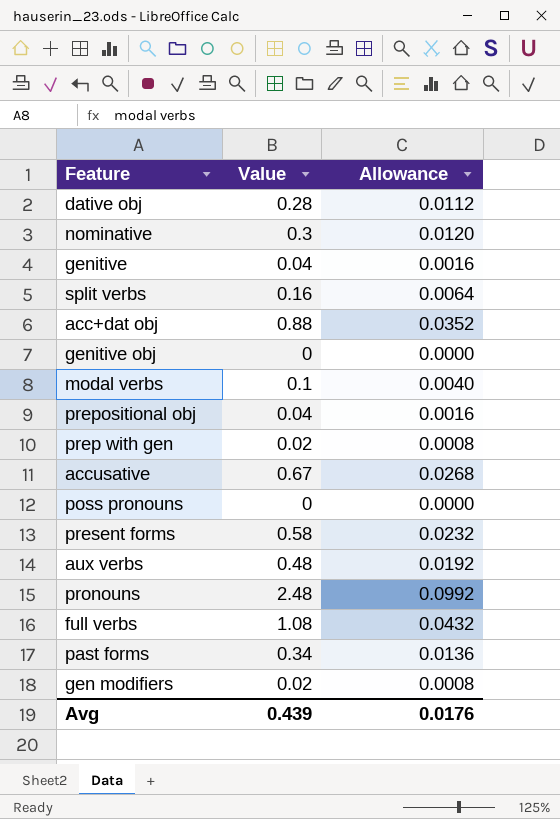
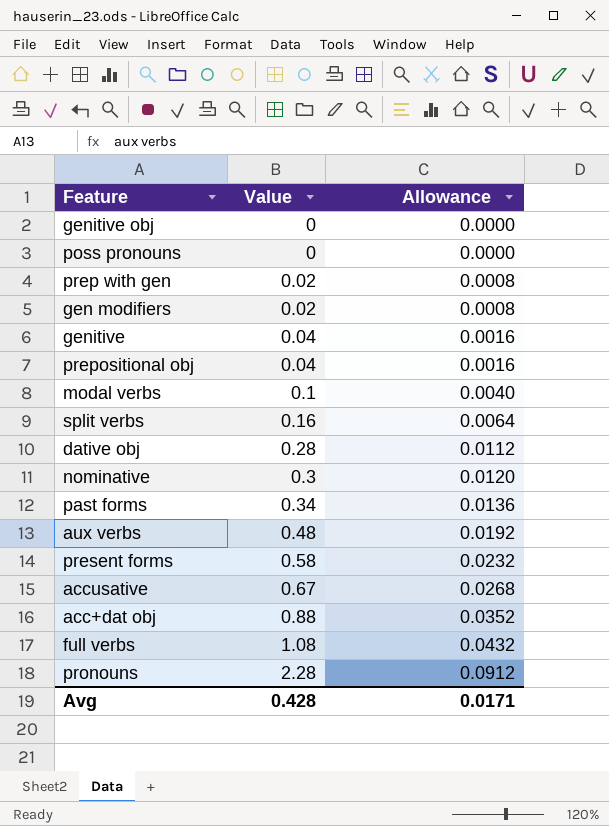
row order: none -> Value ascending
pronouns | Value: 2.48 -> 2.28
pronouns | Allowance: 0.0992 -> 0.0912
Avg | Value: 0.439 -> 0.428
Avg | Allowance: 0.0176 -> 0.0171

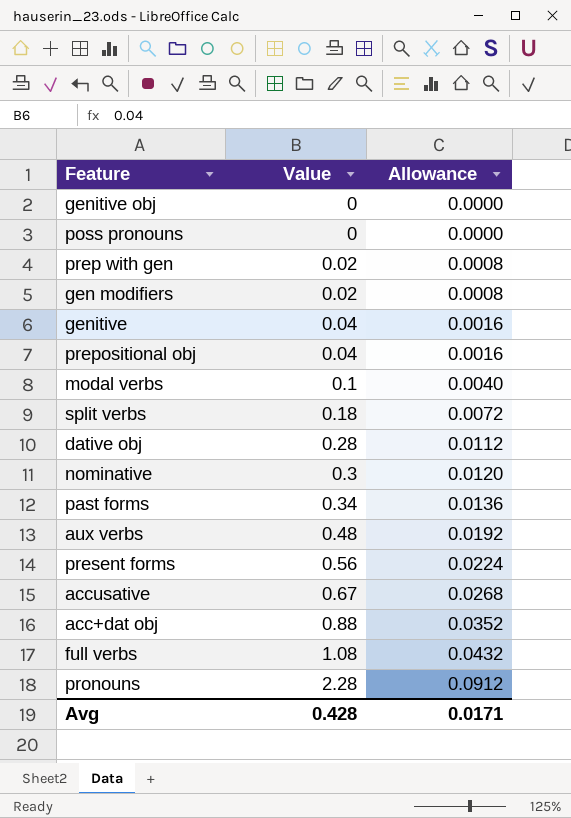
split verbs | Value: 0.16 -> 0.18
split verbs | Allowance: 0.0064 -> 0.0072
present forms | Value: 0.58 -> 0.56
present forms | Allowance: 0.0232 -> 0.0224

